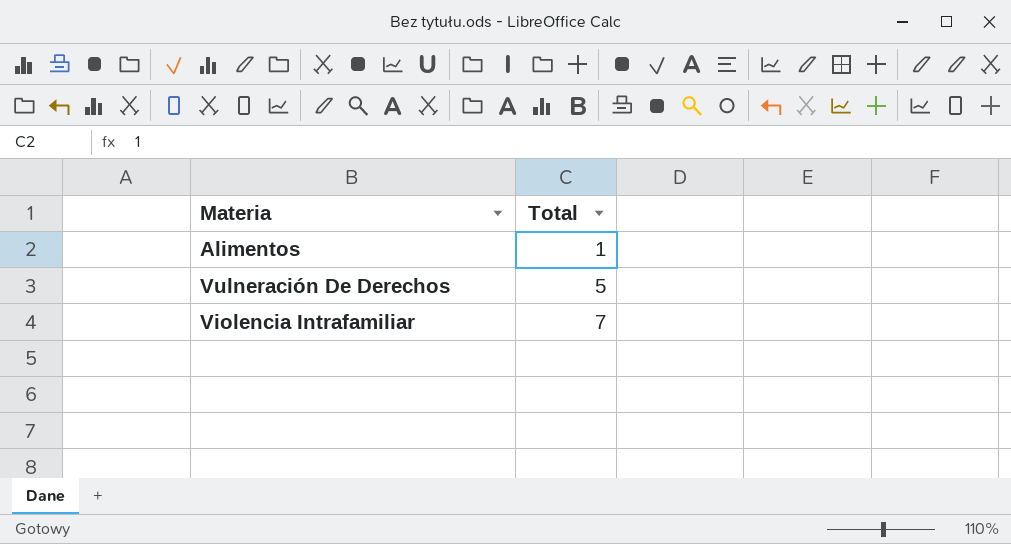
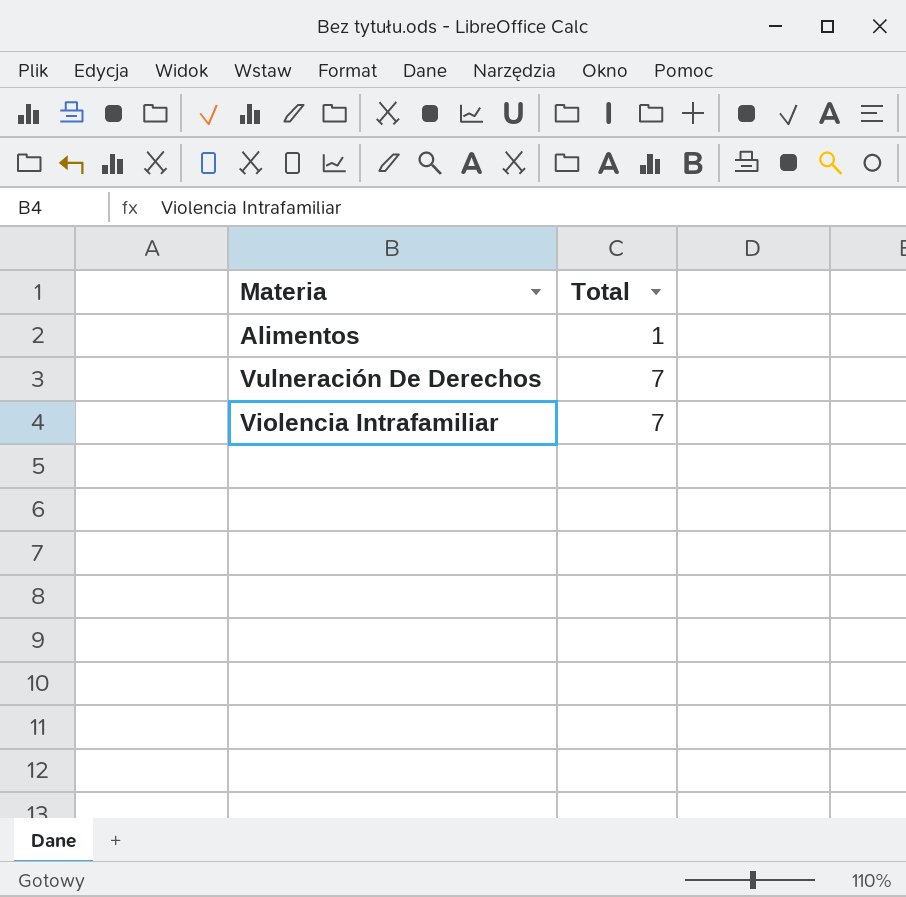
Vulneración De Derechos | Total: 5 -> 7

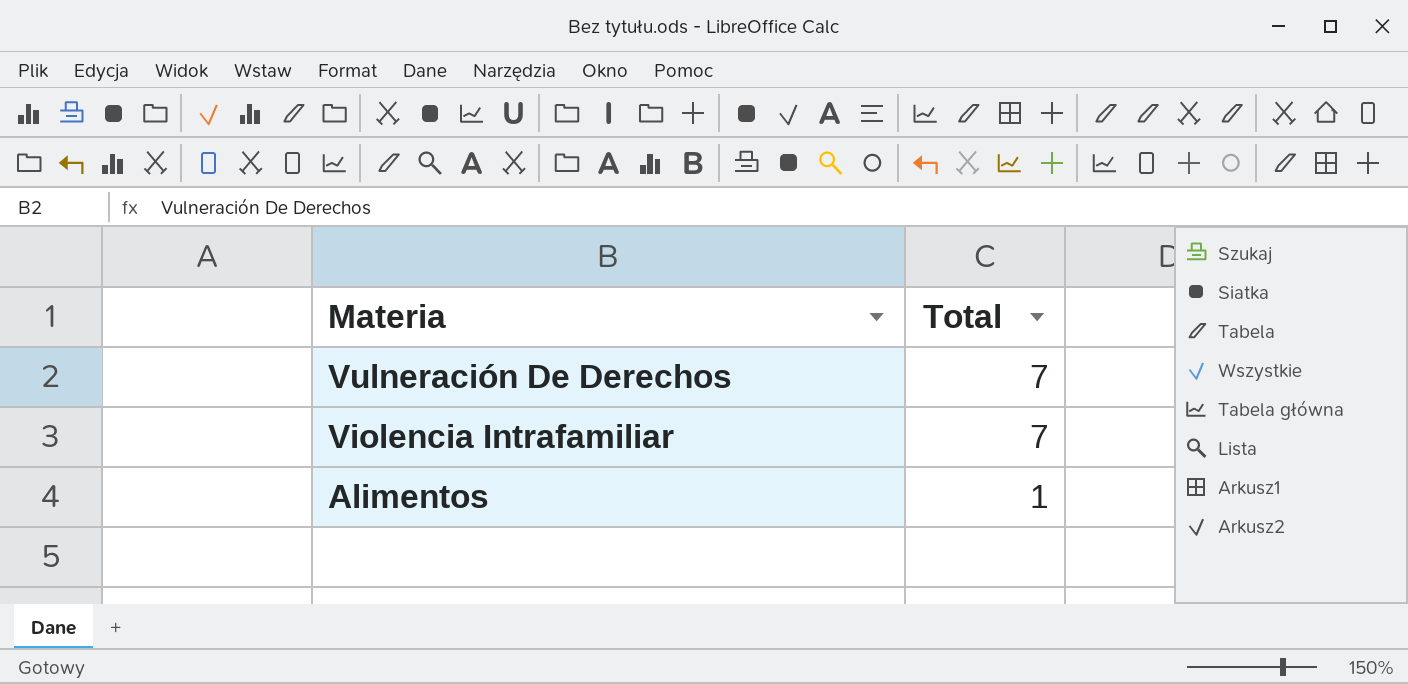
row order: Total ascending -> Materia descending

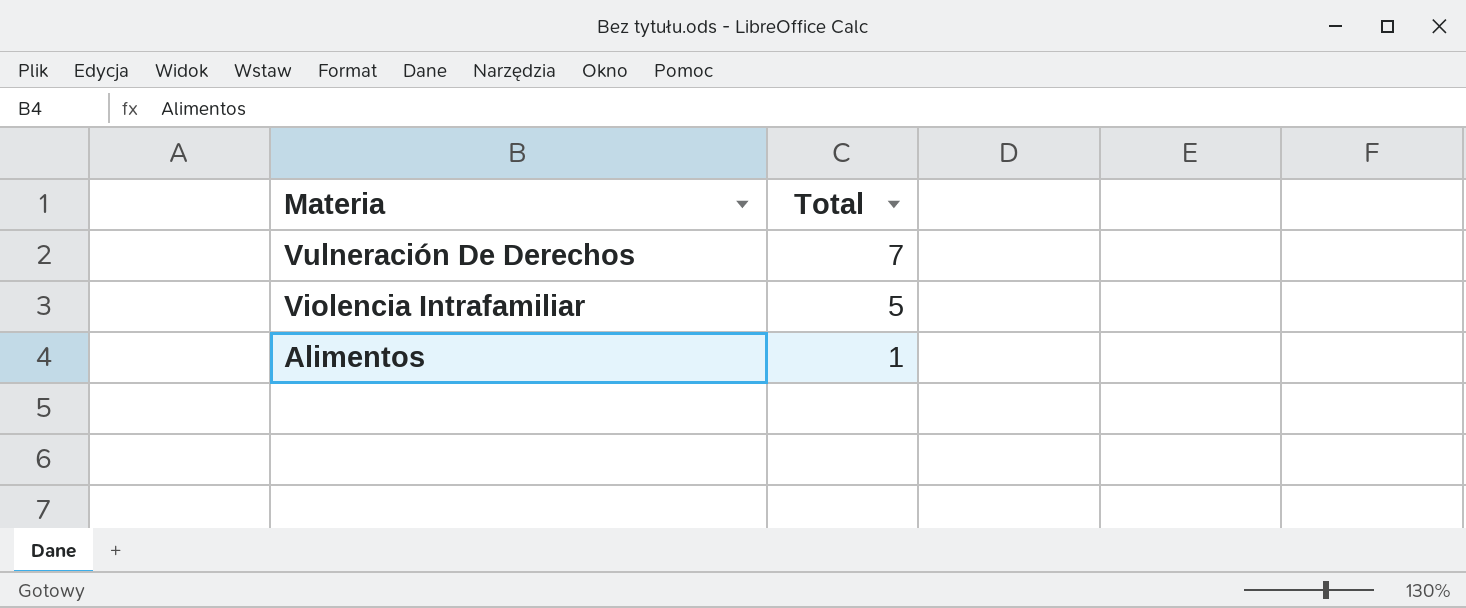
Violencia Intrafamiliar | Total: 7 -> 5

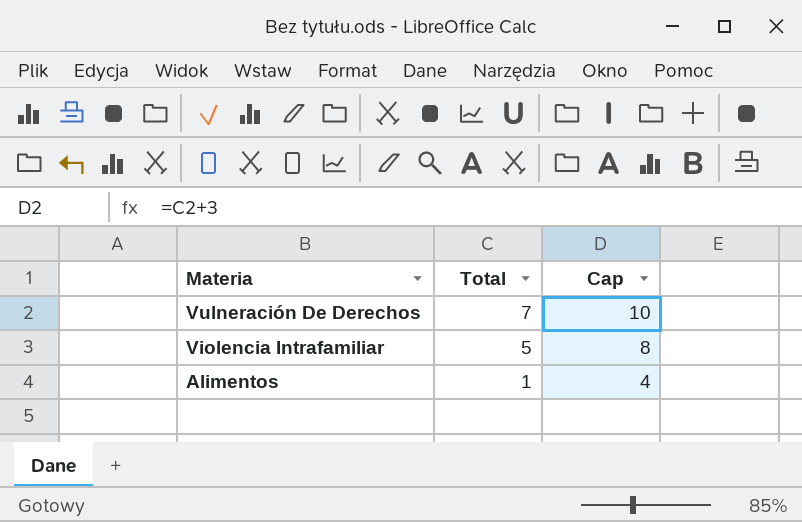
column Cap | formula: none -> [Total] + 3

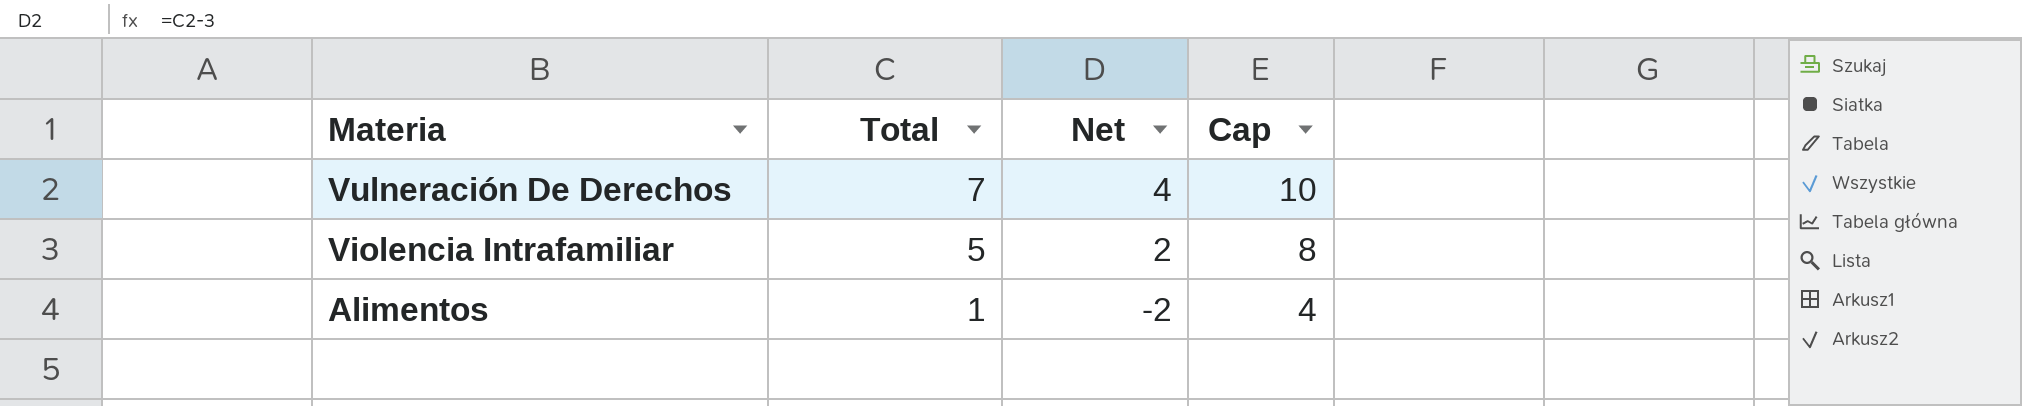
column Net | formula: none -> [Total] - 3

